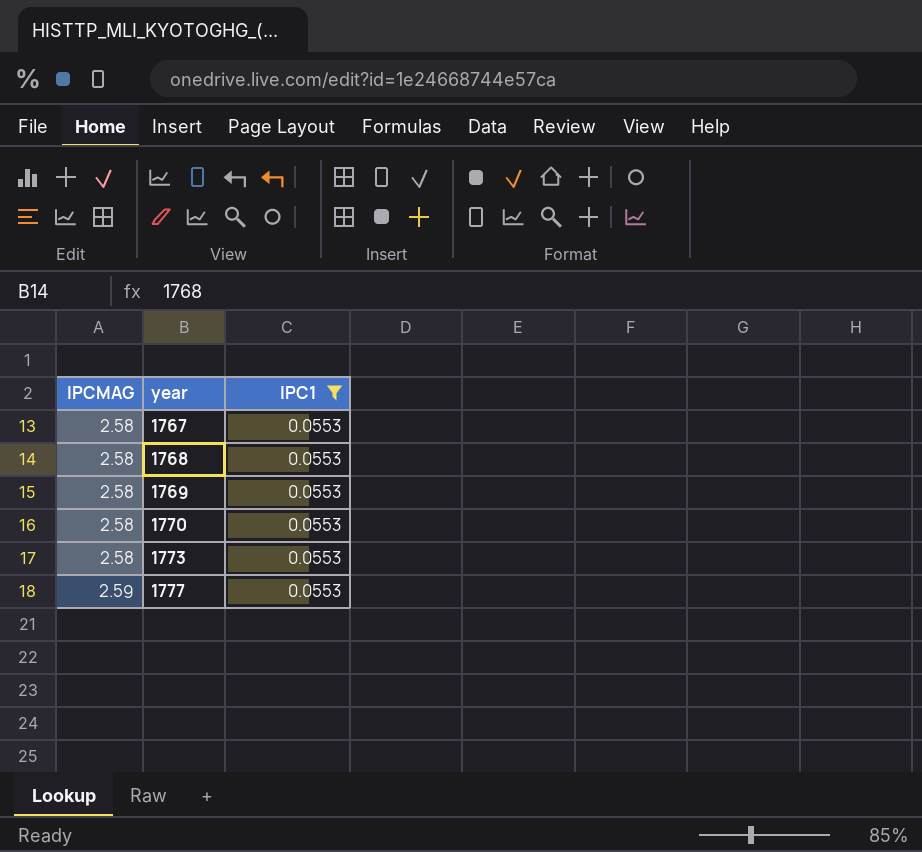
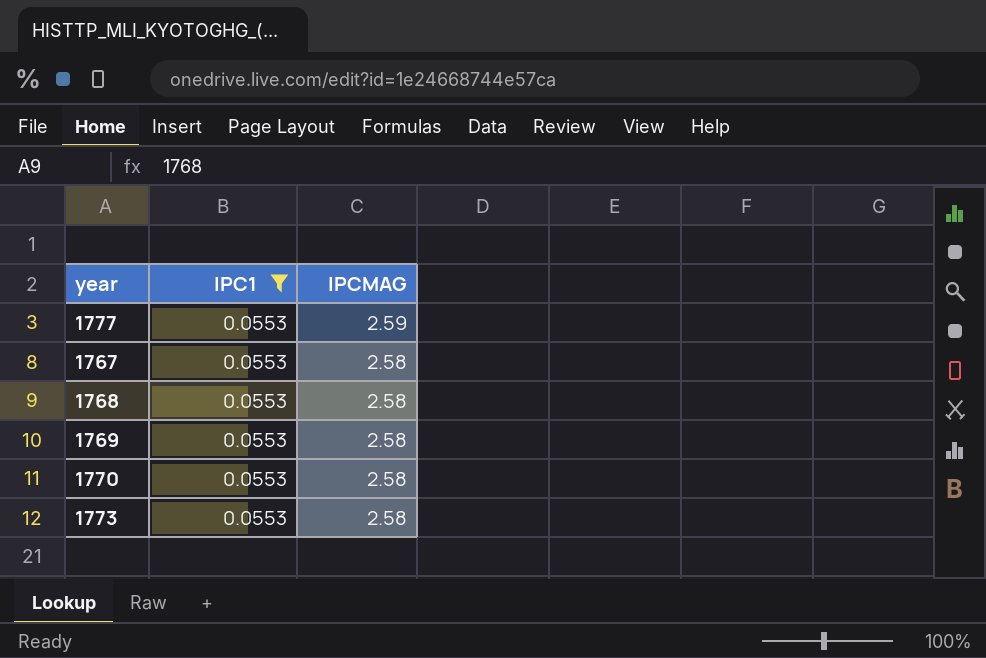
row order: IPCMAG ascending -> IPCMAG descending
column IPCMAG | position: 1 -> 3

